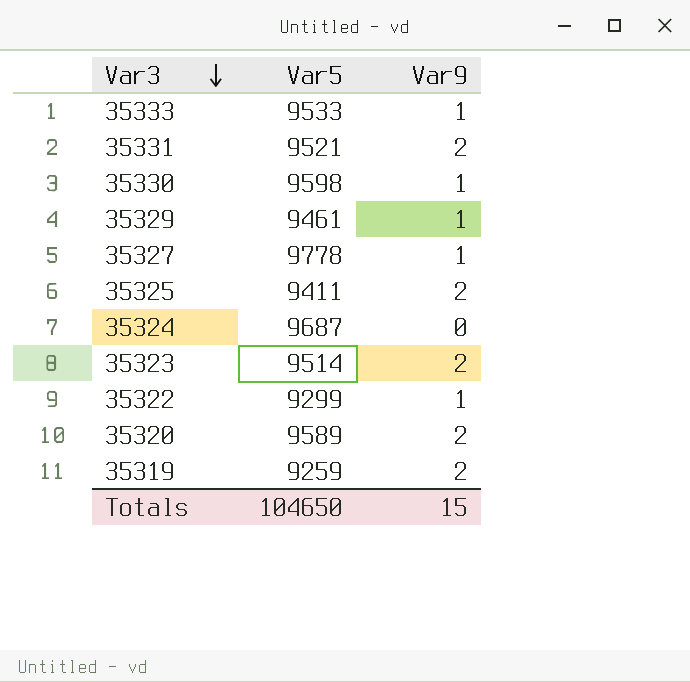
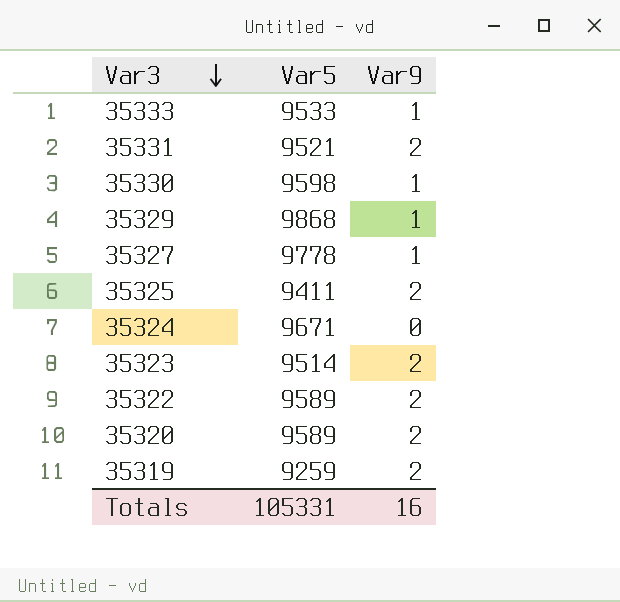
35329 | Var5: 9461 -> 9868
35324 | Var5: 9687 -> 9671
35322 | Var5: 9299 -> 9589
35322 | Var9: 1 -> 2
Totals | Var5: 104650 -> 105331
Totals | Var9: 15 -> 16

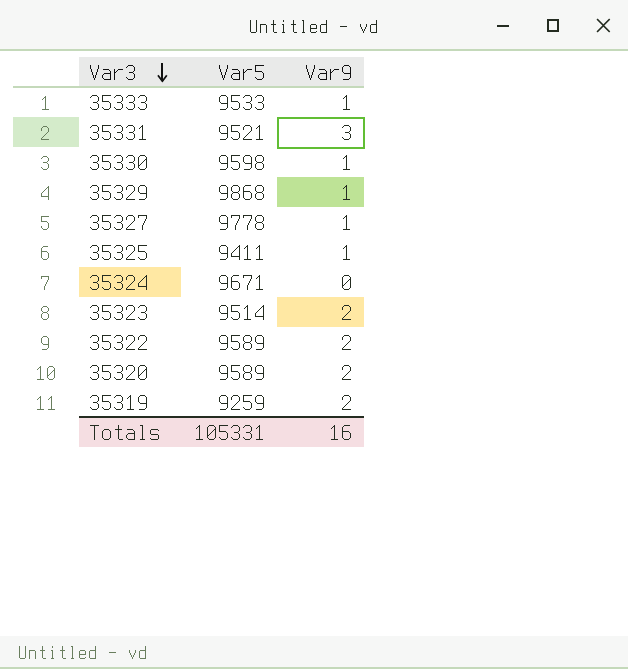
35331 | Var9: 2 -> 3
35325 | Var9: 2 -> 1

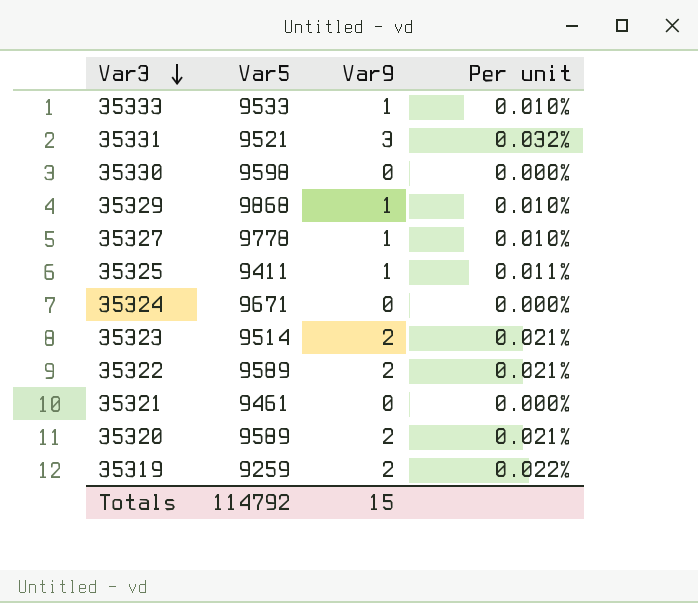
column Per unit | formula: none -> [Var9] / [Var5]
35330 | Var9: 1 -> 0
row 35321: none -> 9461 | 0 | 0.000%
Totals | Var5: 105331 -> 114792
Totals | Var9: 16 -> 15

